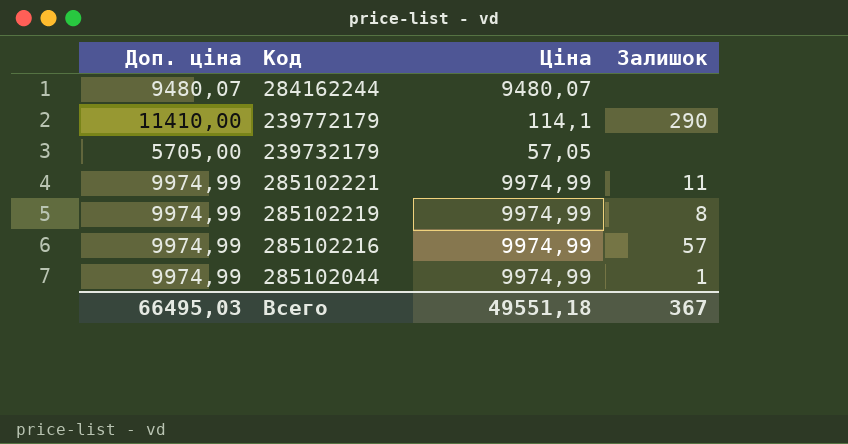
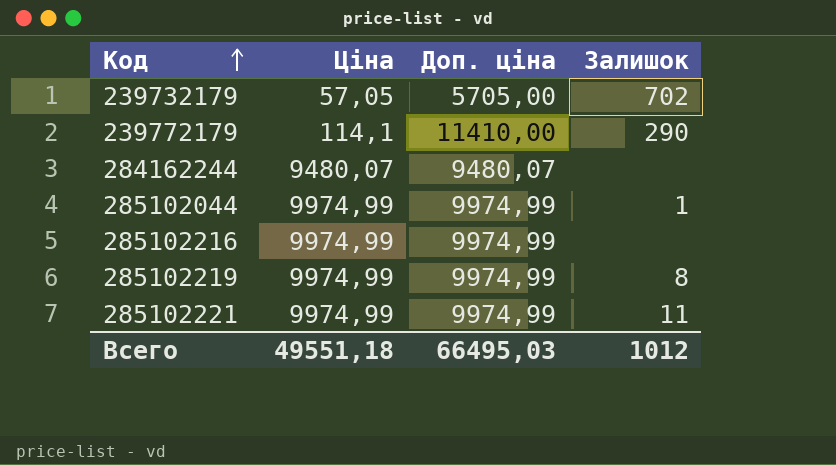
row order: none -> Код ascending
column Доп. ціна | position: 1 -> 3
239732179 | Залишок: none -> 702
285102216 | Залишок: 57 -> none
Всего | Залишок: 367 -> 1012

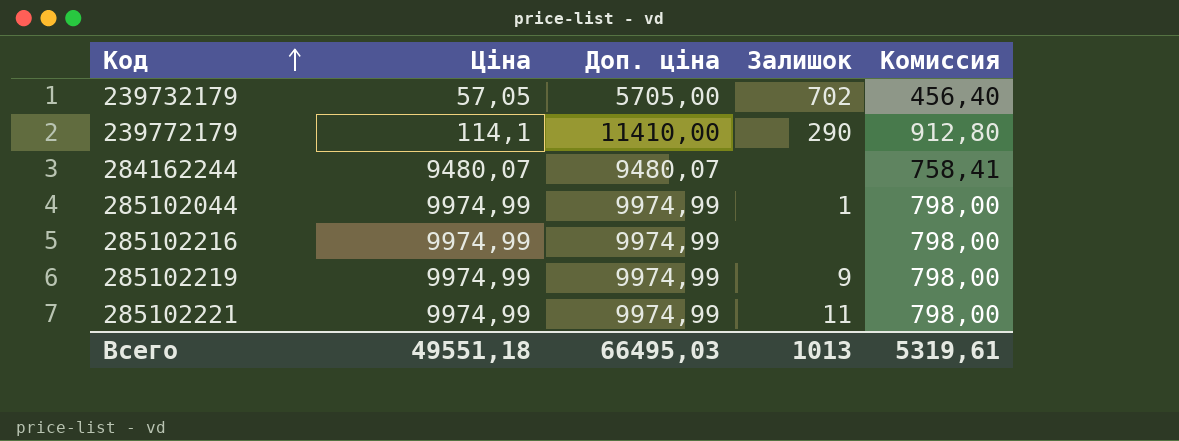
column Комиссия | formula: none -> [Доп. ціна] * 0,08
285102219 | Залишок: 8 -> 9
Всего | Залишок: 1012 -> 1013

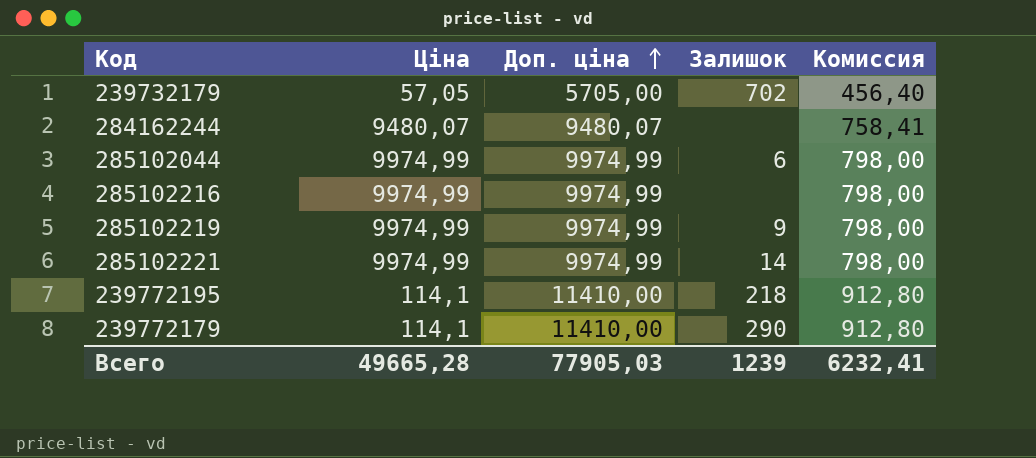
row order: Код ascending -> Доп. ціна ascending
285102044 | Залишок: 1 -> 6
285102221 | Залишок: 11 -> 14
row 239772195: none -> 114,1 | 11410,00 | 218 | 912,80
Всего | Ціна: 49551,18 -> 49665,28
Всего | Доп. ціна: 66495,03 -> 77905,03
Всего | Залишок: 1013 -> 1239
Всего | Комиссия: 5319,61 -> 6232,41

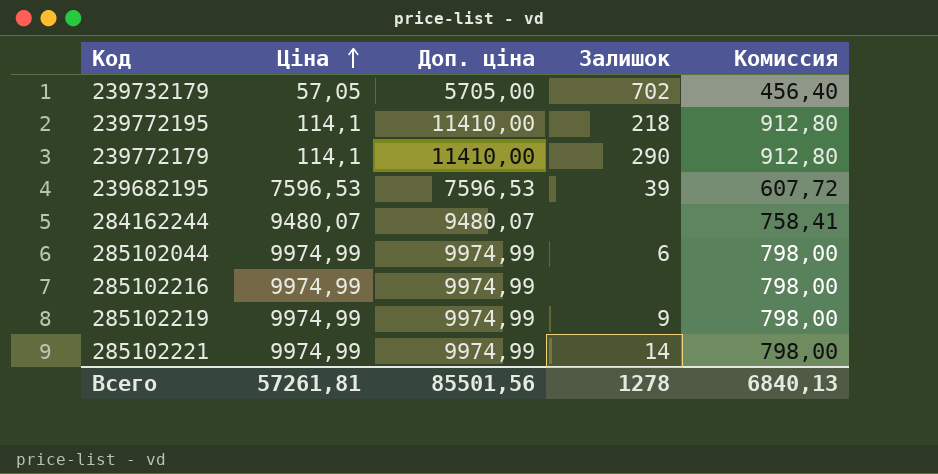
row order: Доп. ціна ascending -> Ціна ascending
row 239682195: none -> 7596,53 | 7596,53 | 39 | 607,72
Всего | Ціна: 49665,28 -> 57261,81
Всего | Доп. ціна: 77905,03 -> 85501,56
Всего | Залишок: 1239 -> 1278
Всего | Комиссия: 6232,41 -> 6840,13

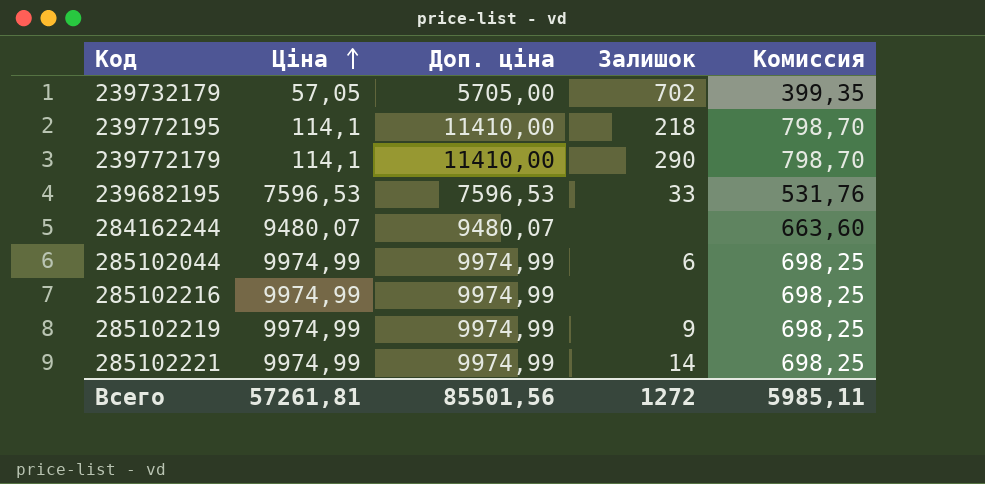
column Комиссия | formula: [Доп. ціна] * 0,08 -> [Доп. ціна] * 0,07
239682195 | Залишок: 39 -> 33
Всего | Залишок: 1278 -> 1272
Всего | Комиссия: 6840,13 -> 5985,11

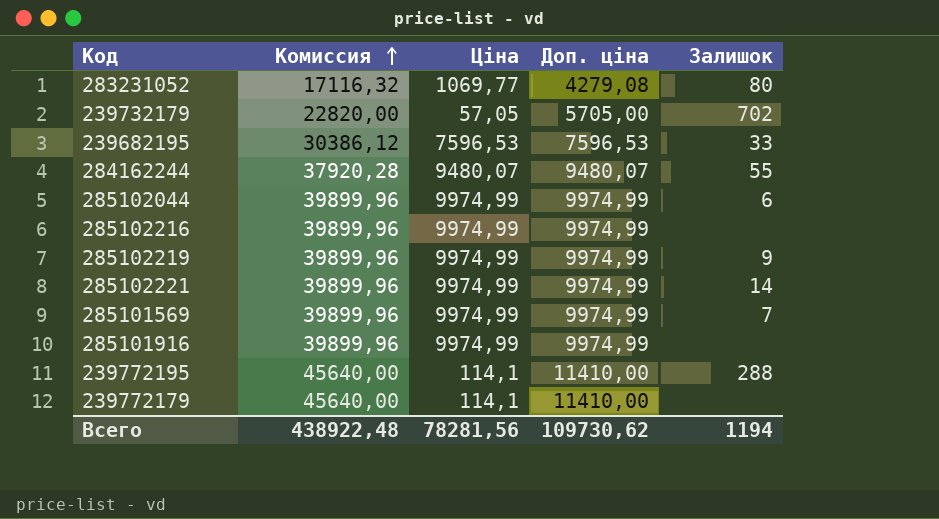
row order: Ціна ascending -> Комиссия ascending
column Комиссия | formula: [Доп. ціна] * 0,07 -> [Доп. ціна] * 4
column Комиссия | position: 5 -> 2
row 283231052: none -> 17116,32 | 1069,77 | 4279,08 | 80
284162244 | Залишок: none -> 55
row 285101569: none -> 39899,96 | 9974,99 | 9974,99 | 7
row 285101916: none -> 39899,96 | 9974,99 | 9974,99 | none
239772195 | Залишок: 218 -> 288
239772179 | Залишок: 290 -> none
Всего | Комиссия: 5985,11 -> 438922,48
Всего | Ціна: 57261,81 -> 78281,56
Всего | Доп. ціна: 85501,56 -> 109730,62
Всего | Залишок: 1272 -> 1194

